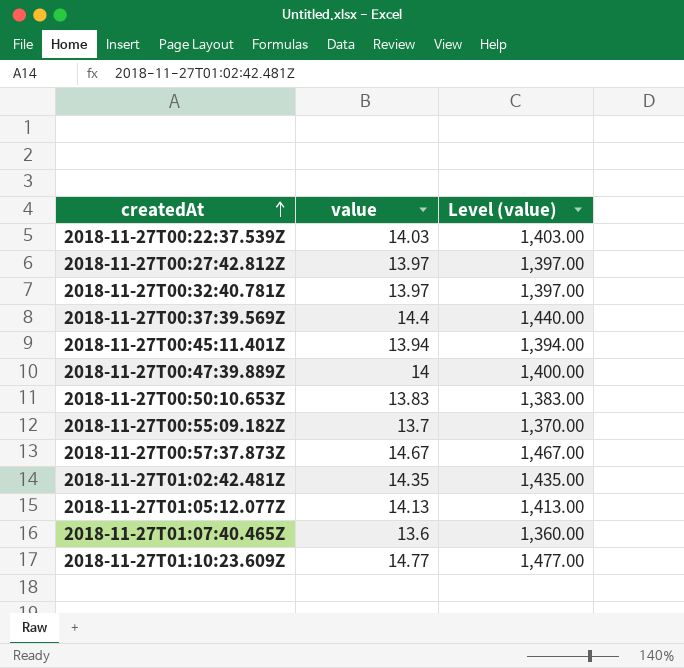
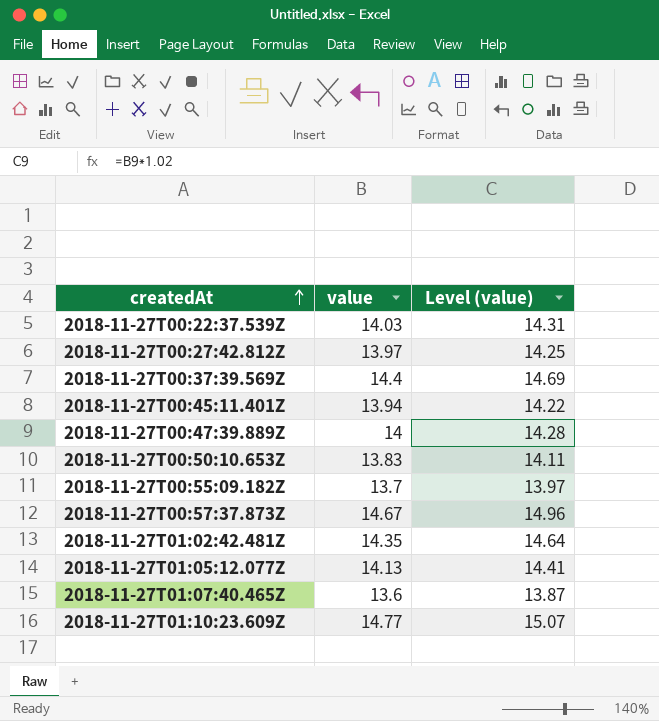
column Level (value) | formula: [value] * 100 -> [value] * 1.02
row 2018-11-27T00:32:40.781Z: 13.97 | 1,397.00 -> none

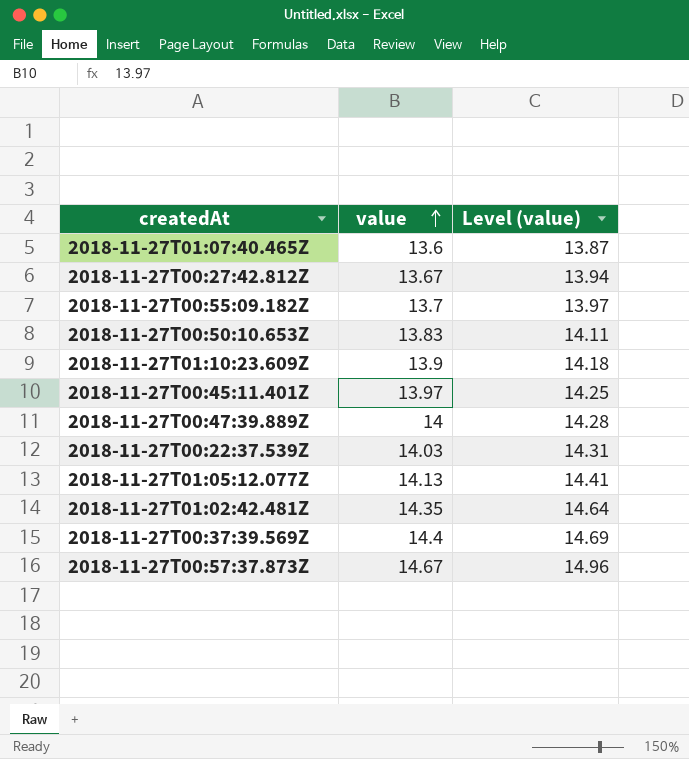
row order: createdAt ascending -> value ascending
2018-11-27T00:27:42.812Z | value: 13.97 -> 13.67
2018-11-27T00:27:42.812Z | Level (value): 14.25 -> 13.94
2018-11-27T01:10:23.609Z | value: 14.77 -> 13.9
2018-11-27T01:10:23.609Z | Level (value): 15.07 -> 14.18
2018-11-27T00:45:11.401Z | value: 13.94 -> 13.97
2018-11-27T00:45:11.401Z | Level (value): 14.22 -> 14.25

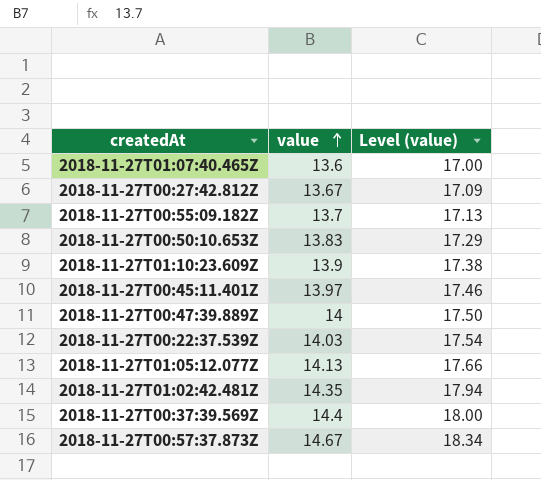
column Level (value) | formula: [value] * 1.02 -> [value] * 1.25

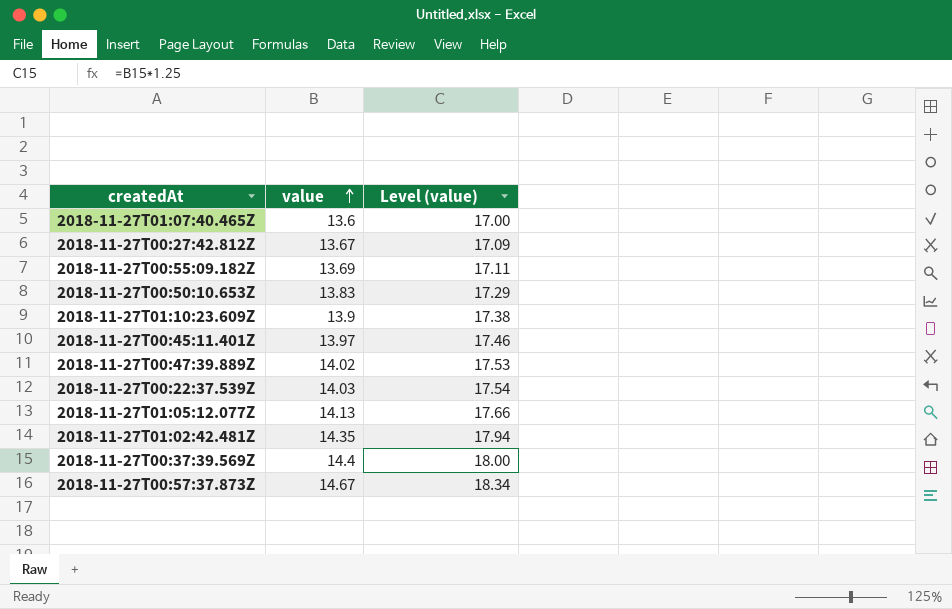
2018-11-27T00:55:09.182Z | value: 13.7 -> 13.69
2018-11-27T00:55:09.182Z | Level (value): 17.13 -> 17.11
2018-11-27T00:47:39.889Z | value: 14 -> 14.02
2018-11-27T00:47:39.889Z | Level (value): 17.50 -> 17.53

